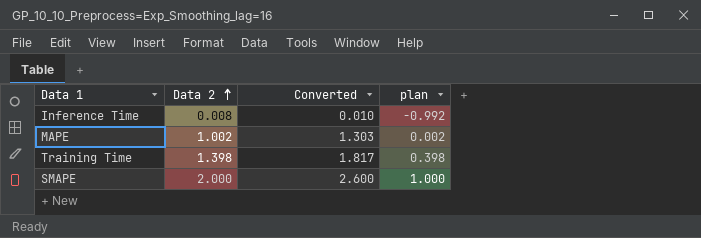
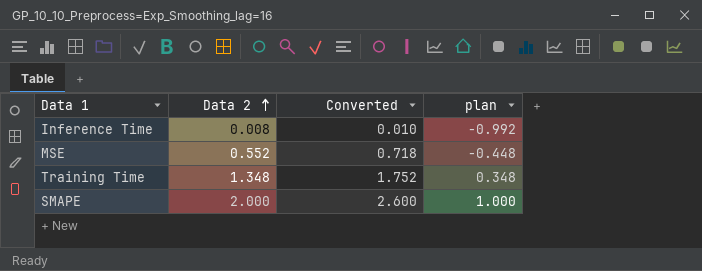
row MAPE: 1.002 | 1.303 | 0.002 -> none
row MSE: none -> 0.552 | 0.718 | -0.448
Training Time | Data 2: 1.398 -> 1.348
Training Time | Converted: 1.817 -> 1.752
Training Time | plan: 0.398 -> 0.348

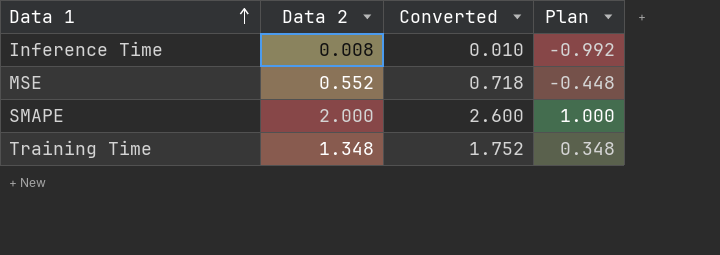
row order: Data 2 ascending -> Data 1 ascending
column name: plan -> Plan

